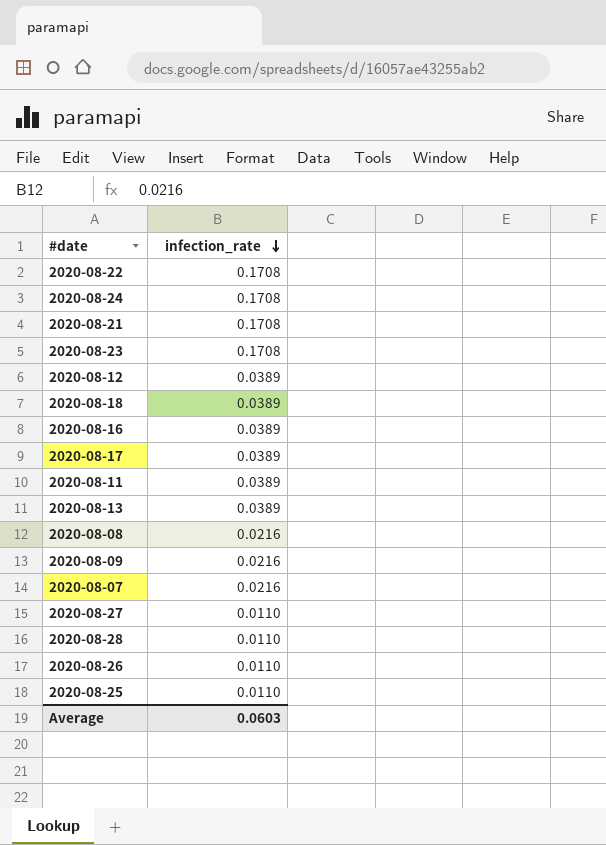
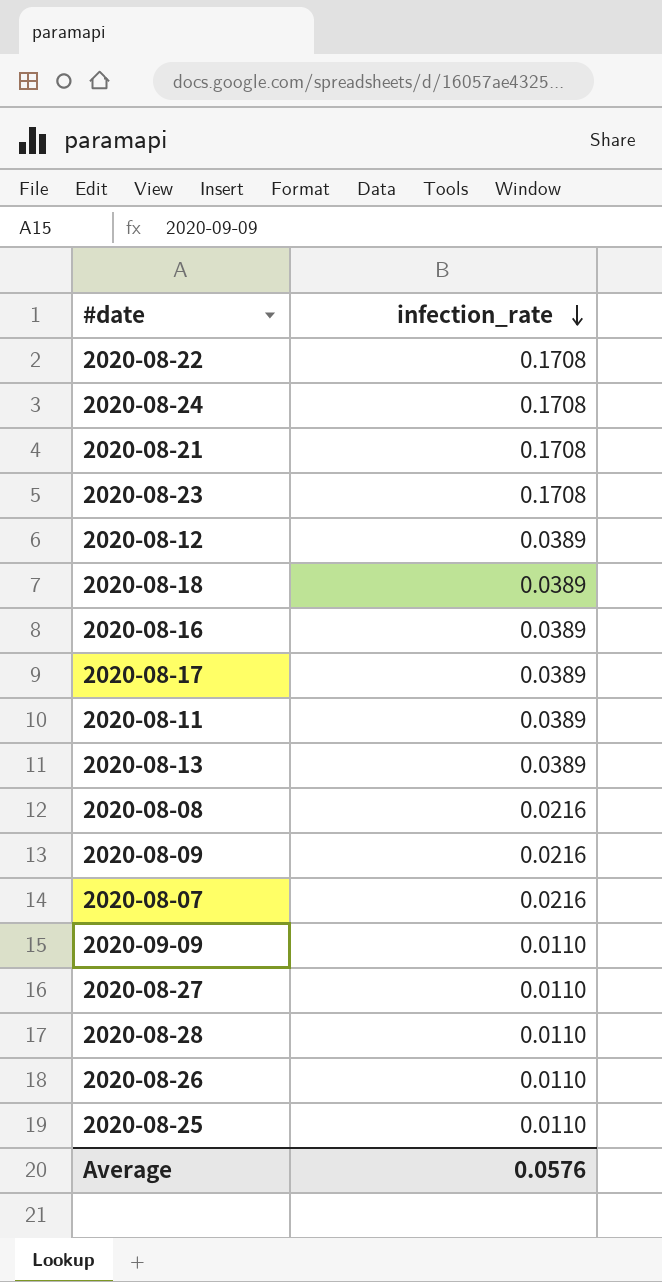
row 2020-09-09: none -> 0.0110
Average | infection_rate: 0.0603 -> 0.0576

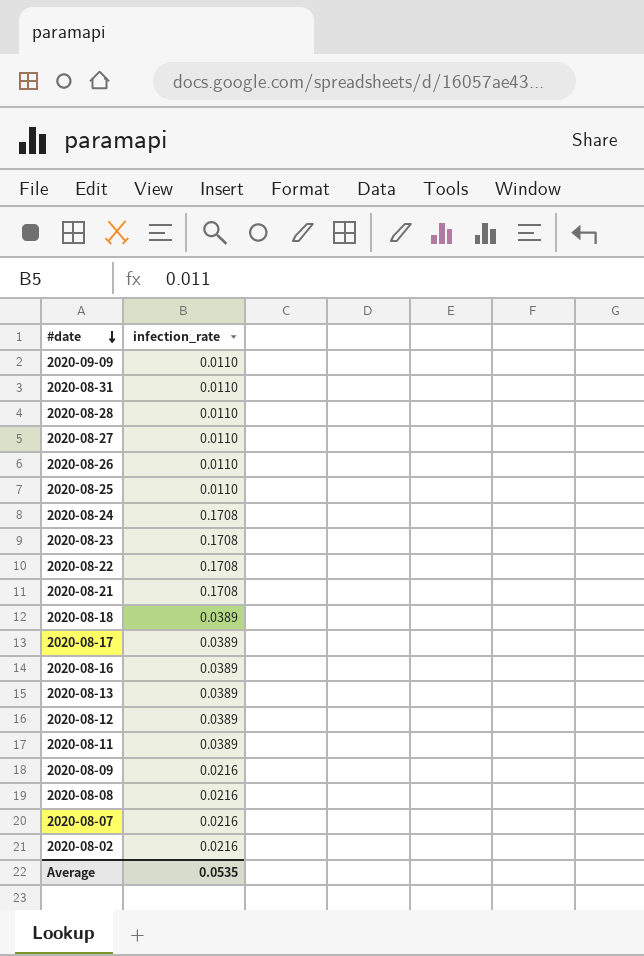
row order: infection_rate descending -> #date descending
row 2020-08-31: none -> 0.0110
row 2020-08-02: none -> 0.0216
Average | infection_rate: 0.0576 -> 0.0535

